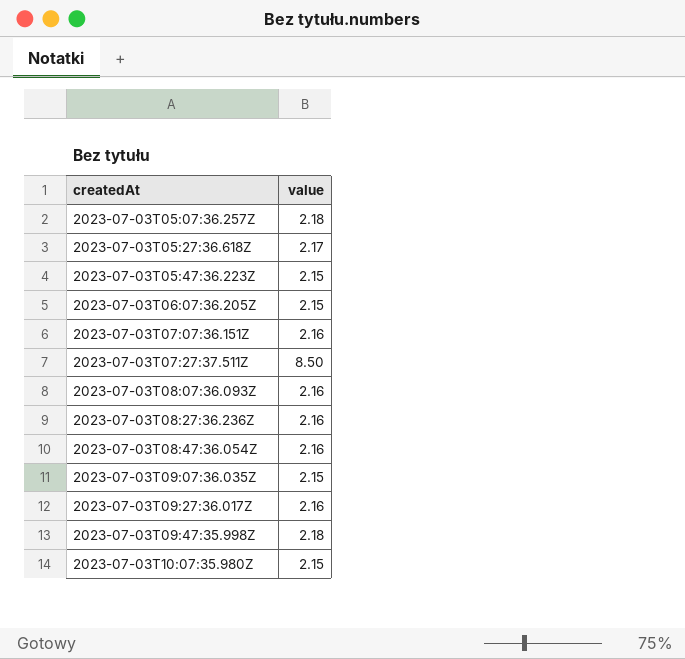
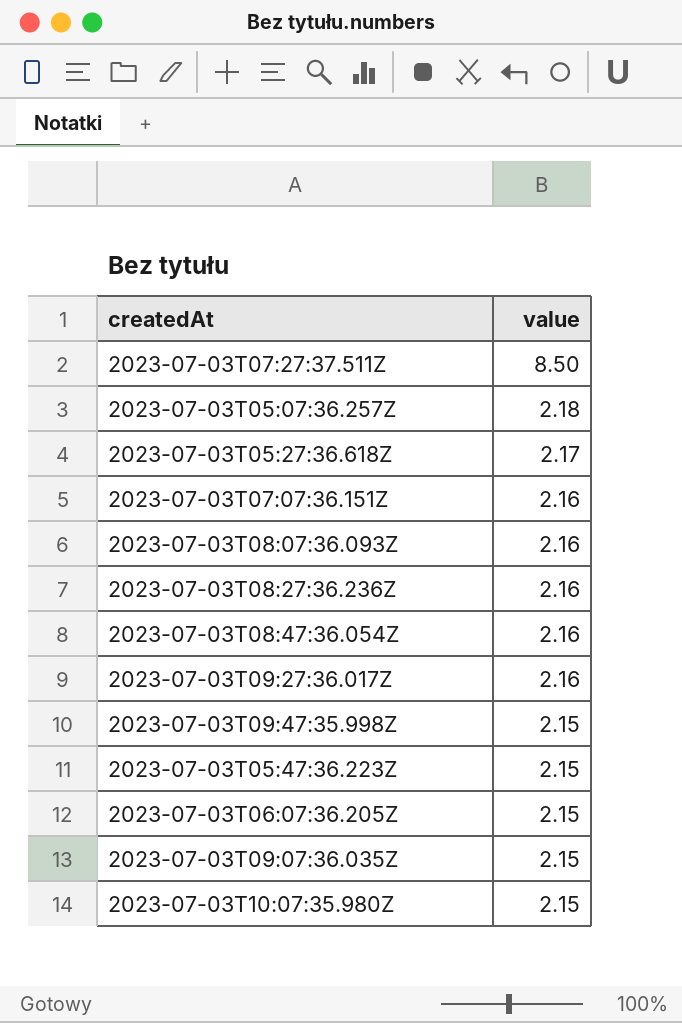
row order: createdAt ascending -> value descending
2023-07-03T09:47:35.998Z | value: 2.18 -> 2.15

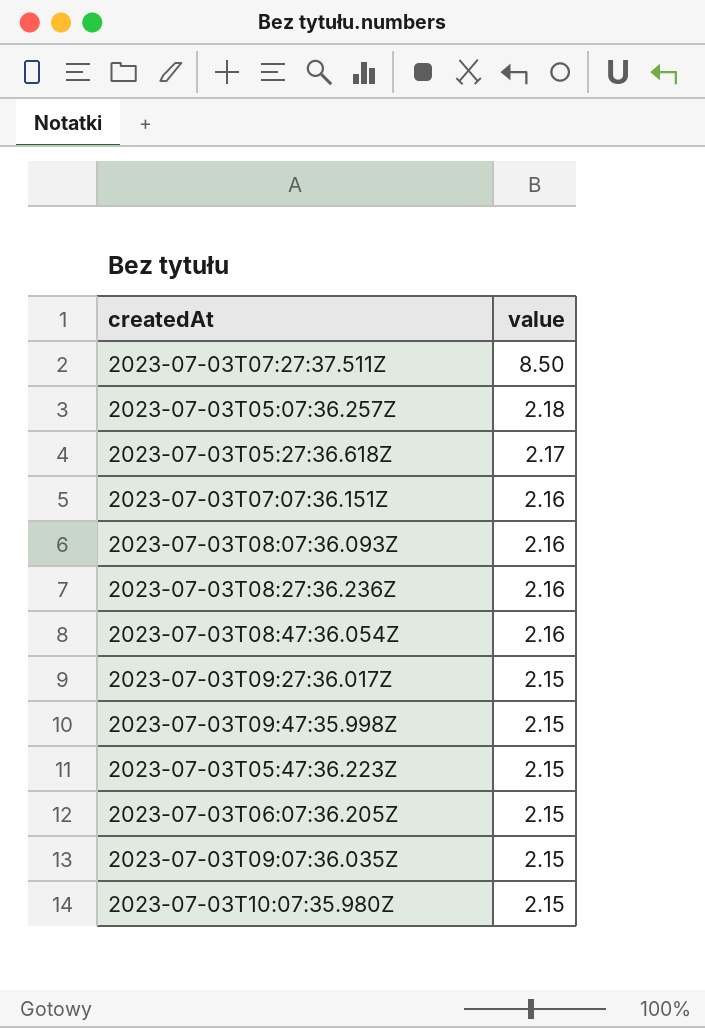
2023-07-03T09:27:36.017Z | value: 2.16 -> 2.15

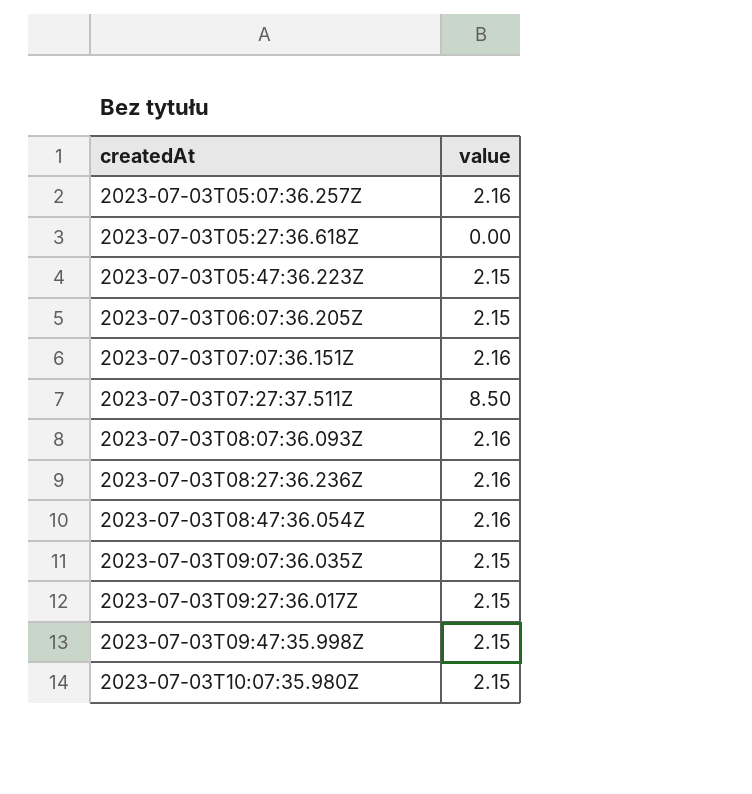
row order: value descending -> createdAt ascending
2023-07-03T05:07:36.257Z | value: 2.18 -> 2.16
2023-07-03T05:27:36.618Z | value: 2.17 -> 0.00

